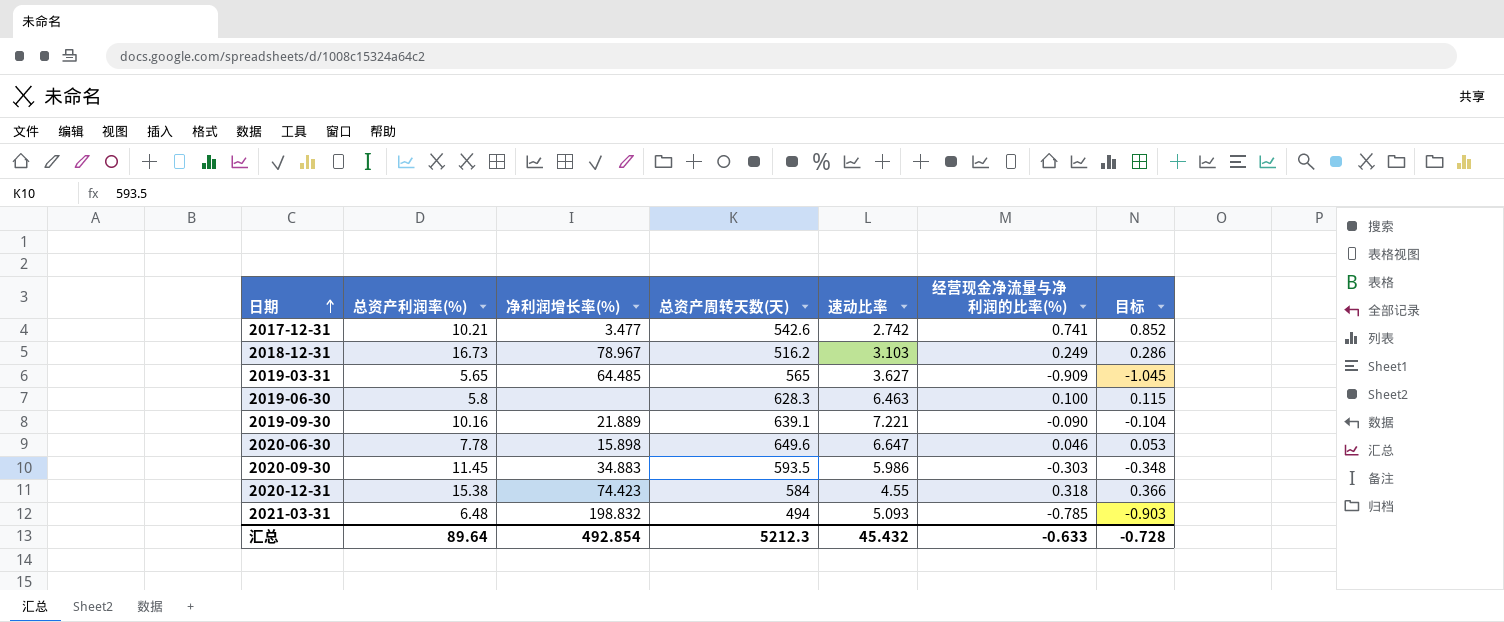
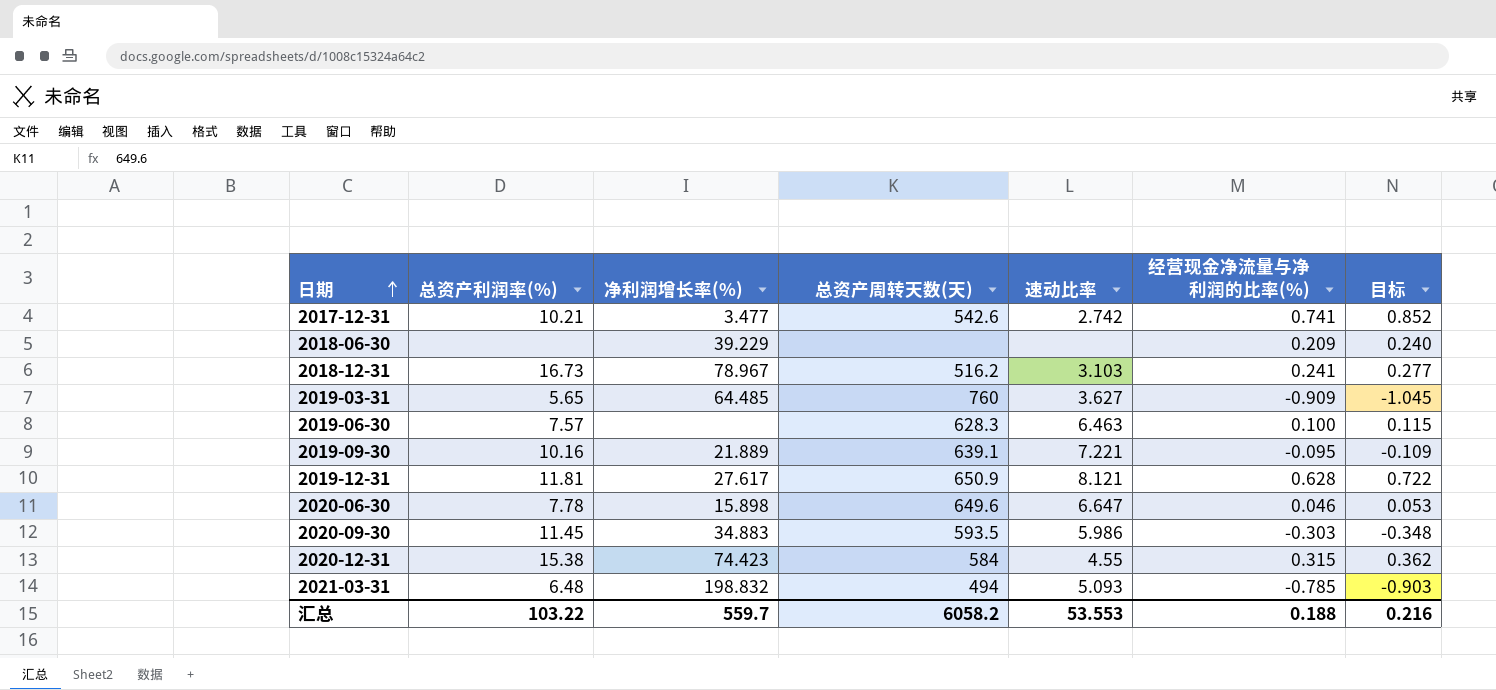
row 2018-06-30: none -> none | 39.229 | none | none | 0.209 | 0.240
2018-12-31 | 经营现金净流量与净利润的比率(%): 0.249 -> 0.241
2018-12-31 | 目标: 0.286 -> 0.277
2019-03-31 | 总资产周转天数(天): 565 -> 760
2019-06-30 | 总资产利润率(%): 5.8 -> 7.57
2019-09-30 | 经营现金净流量与净利润的比率(%): -0.090 -> -0.095
2019-09-30 | 目标: -0.104 -> -0.109
row 2019-12-31: none -> 11.81 | 27.617 | 650.9 | 8.121 | 0.628 | 0.722
2020-12-31 | 经营现金净流量与净利润的比率(%): 0.318 -> 0.315
2020-12-31 | 目标: 0.366 -> 0.362
汇总 | 总资产利润率(%): 89.64 -> 103.22
汇总 | 净利润增长率(%): 492.854 -> 559.7
汇总 | 总资产周转天数(天): 5212.3 -> 6058.2
汇总 | 速动比率: 45.432 -> 53.553
汇总 | 经营现金净流量与净利润的比率(%): -0.633 -> 0.188
汇总 | 目标: -0.728 -> 0.216

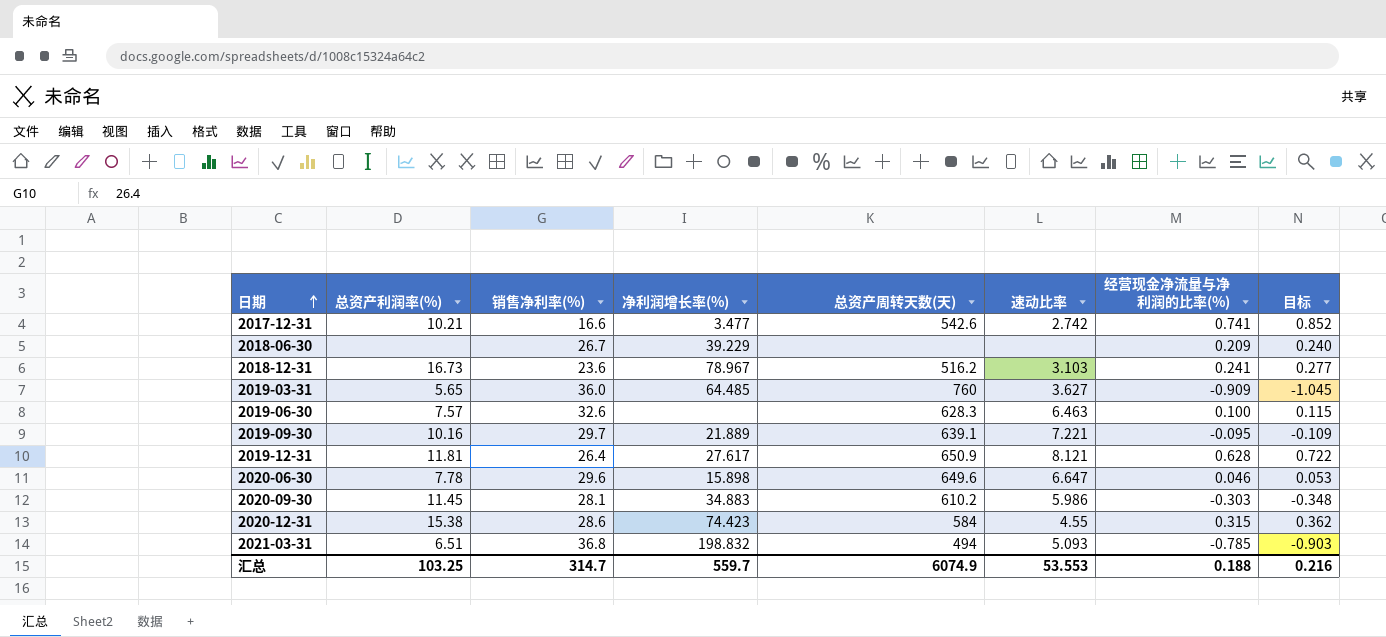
column 销售净利率(%) | position: none -> 3
2020-09-30 | 总资产周转天数(天): 593.5 -> 610.2
2021-03-31 | 总资产利润率(%): 6.48 -> 6.51
汇总 | 总资产利润率(%): 103.22 -> 103.25
汇总 | 总资产周转天数(天): 6058.2 -> 6074.9

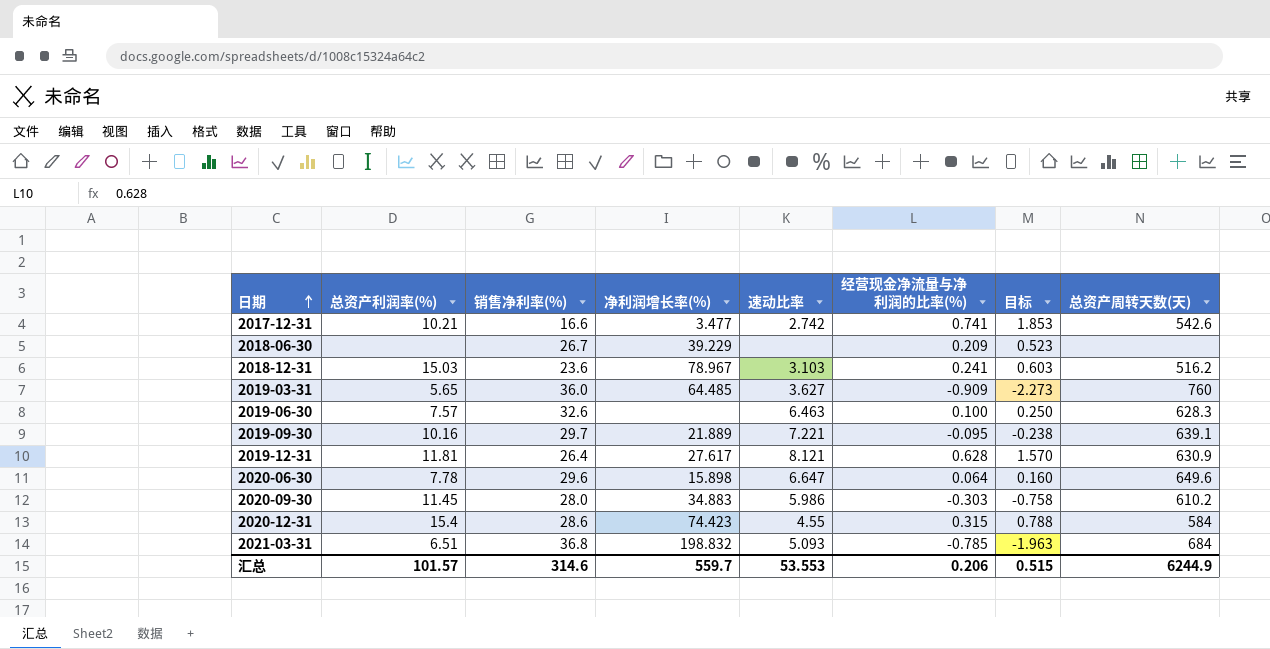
column 目标 | formula: [经营现金净流量与净利润的比率(%)] * 1.15 -> [经营现金净流量与净利润的比率(%)] * 2.5
column 总资产周转天数(天) | position: 5 -> 8
2018-12-31 | 总资产利润率(%): 16.73 -> 15.03
2019-12-31 | 总资产周转天数(天): 650.9 -> 630.9
2020-06-30 | 经营现金净流量与净利润的比率(%): 0.046 -> 0.064
2020-09-30 | 销售净利率(%): 28.1 -> 28.0
2020-12-31 | 总资产利润率(%): 15.38 -> 15.4
2021-03-31 | 总资产周转天数(天): 494 -> 684
汇总 | 总资产利润率(%): 103.25 -> 101.57
汇总 | 销售净利率(%): 314.7 -> 314.6
汇总 | 经营现金净流量与净利润的比率(%): 0.188 -> 0.206
汇总 | 目标: 0.216 -> 0.515
汇总 | 总资产周转天数(天): 6074.9 -> 6244.9

